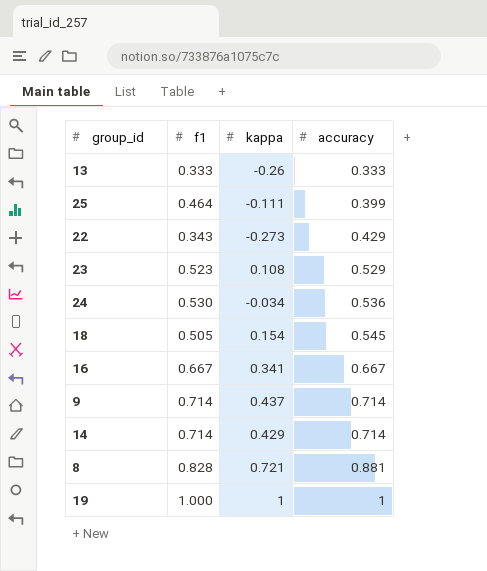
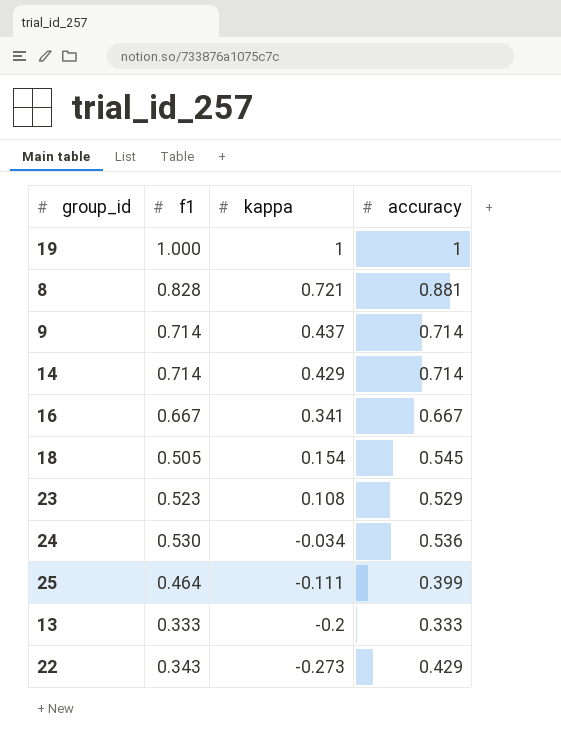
row order: accuracy ascending -> kappa descending
13 | kappa: -0.26 -> -0.2

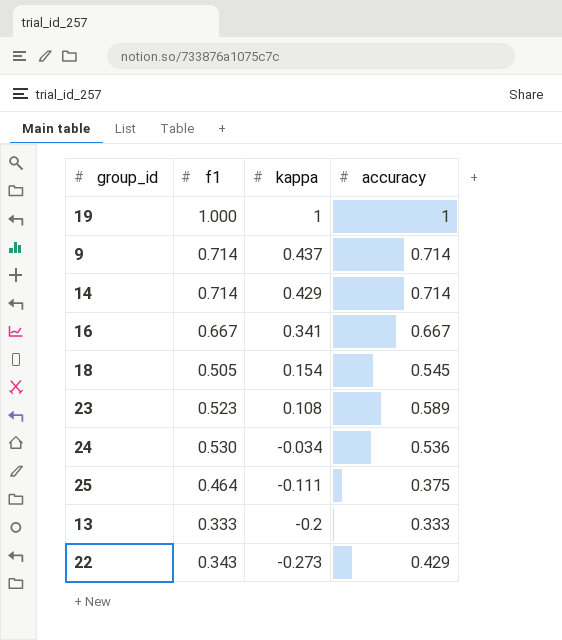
row 8: 0.828 | 0.721 | 0.881 -> none
23 | accuracy: 0.529 -> 0.589
25 | accuracy: 0.399 -> 0.375

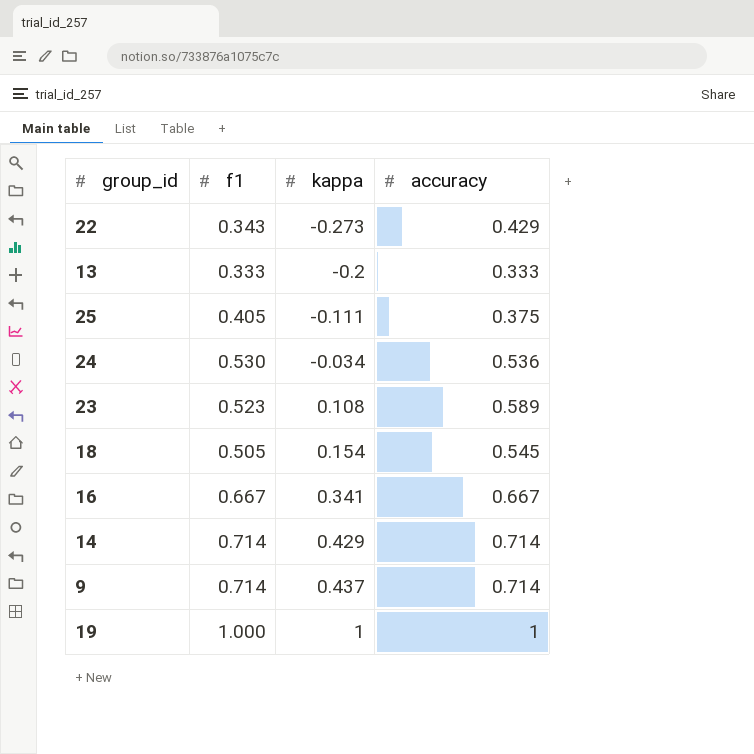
row order: kappa descending -> kappa ascending
25 | f1: 0.464 -> 0.405

